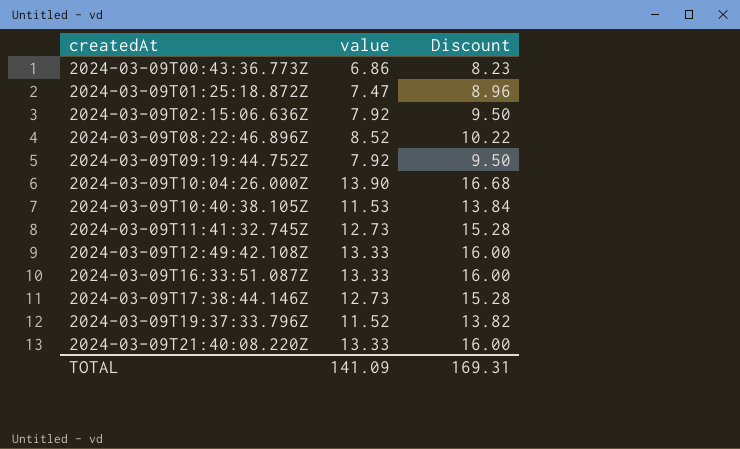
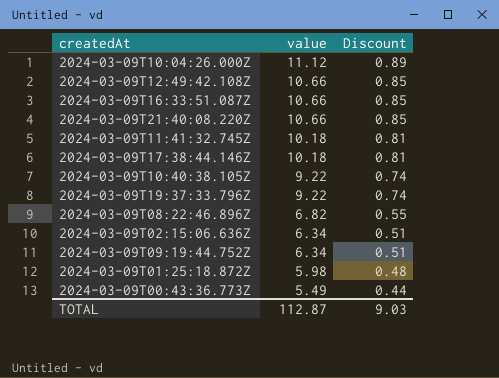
row order: createdAt ascending -> value descending
column Discount | formula: [value] * 1.2 -> [value] * 0.08
2024-03-09T10:04:26.000Z | value: 13.90 -> 11.12
2024-03-09T12:49:42.108Z | value: 13.33 -> 10.66
2024-03-09T16:33:51.087Z | value: 13.33 -> 10.66
2024-03-09T21:40:08.220Z | value: 13.33 -> 10.66
2024-03-09T11:41:32.745Z | value: 12.73 -> 10.18
2024-03-09T17:38:44.146Z | value: 12.73 -> 10.18
2024-03-09T10:40:38.105Z | value: 11.53 -> 9.22
2024-03-09T19:37:33.796Z | value: 11.52 -> 9.22
2024-03-09T08:22:46.896Z | value: 8.52 -> 6.82
2024-03-09T02:15:06.636Z | value: 7.92 -> 6.34
2024-03-09T09:19:44.752Z | value: 7.92 -> 6.34
2024-03-09T01:25:18.872Z | value: 7.47 -> 5.98
2024-03-09T00:43:36.773Z | value: 6.86 -> 5.49
TOTAL | value: 141.09 -> 112.87
TOTAL | Discount: 169.31 -> 9.03

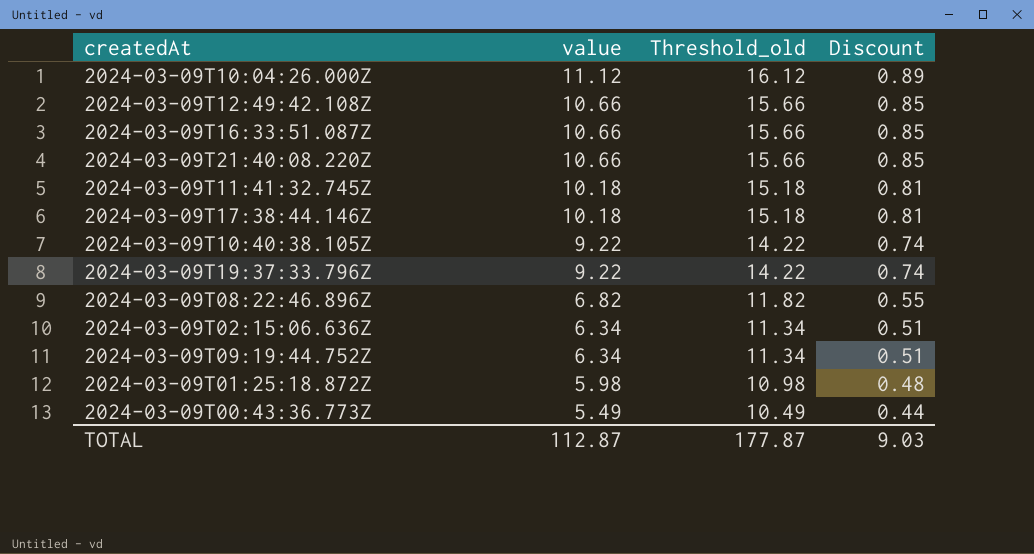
column Threshold_old | formula: none -> [value] + 5

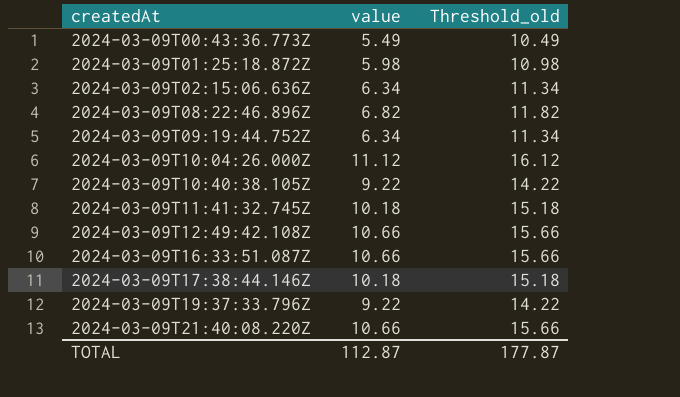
row order: value descending -> createdAt ascending
column Discount | formula: [value] * 0.08 -> none

